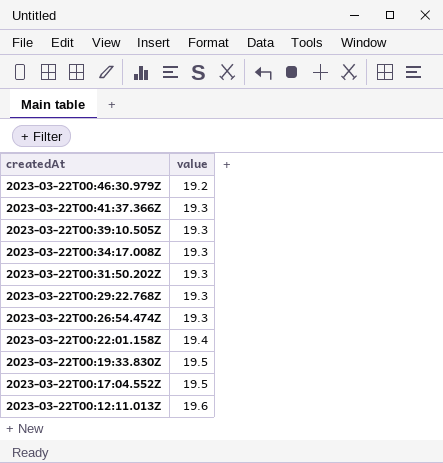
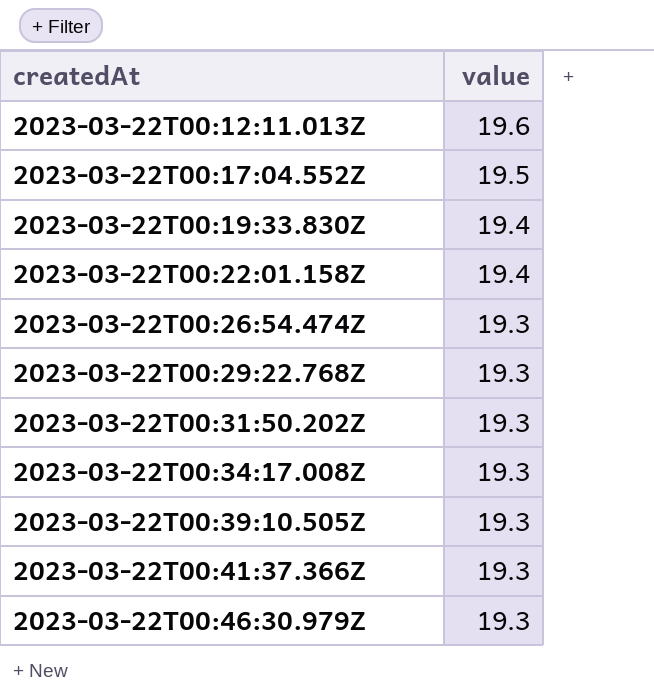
row order: createdAt descending -> createdAt ascending
2023-03-22T00:19:33.830Z | value: 19.5 -> 19.4
2023-03-22T00:46:30.979Z | value: 19.2 -> 19.3

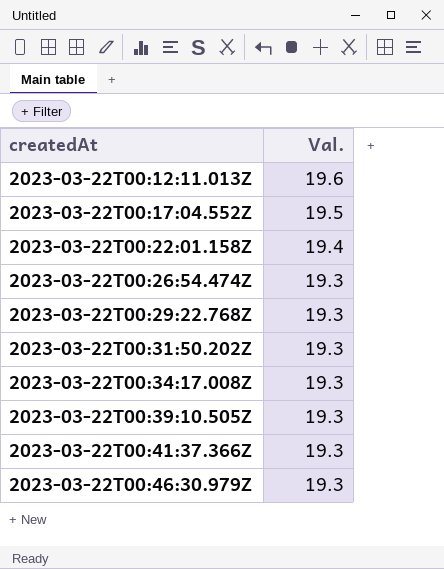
column name: value -> Val.
row 2023-03-22T00:19:33.830Z: 19.4 -> none

